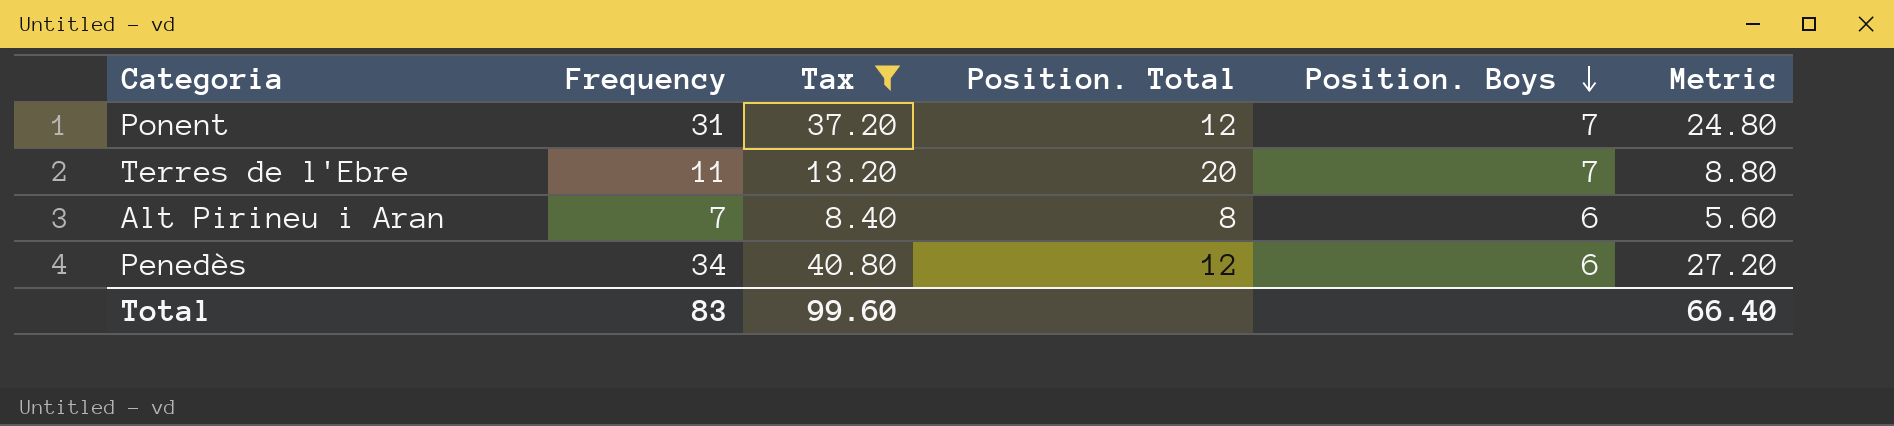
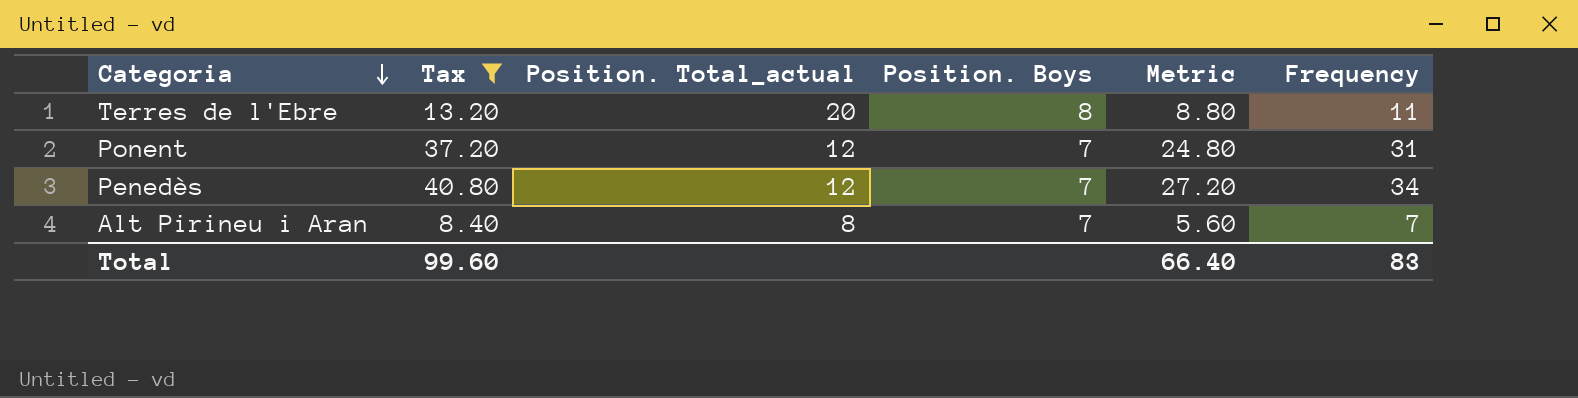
row order: Position. Boys descending -> Categoria descending
column name: Position. Total -> Position. Total_actual
column Frequency | position: 2 -> 6
Terres de l'Ebre | Position. Boys: 7 -> 8
Penedès | Position. Boys: 6 -> 7
Alt Pirineu i Aran | Position. Boys: 6 -> 7

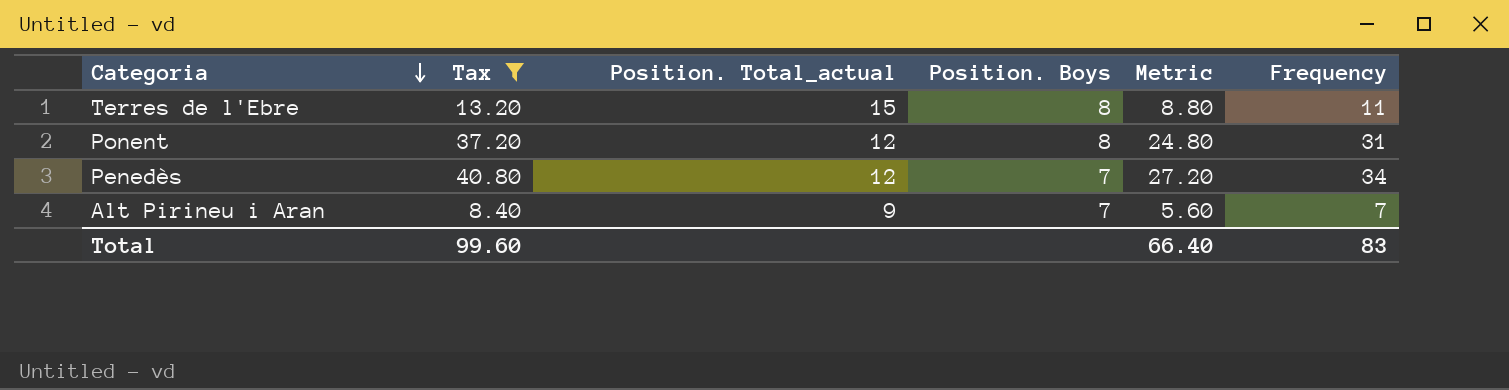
Terres de l'Ebre | Position. Total_actual: 20 -> 15
Ponent | Position. Boys: 7 -> 8
Alt Pirineu i Aran | Position. Total_actual: 8 -> 9

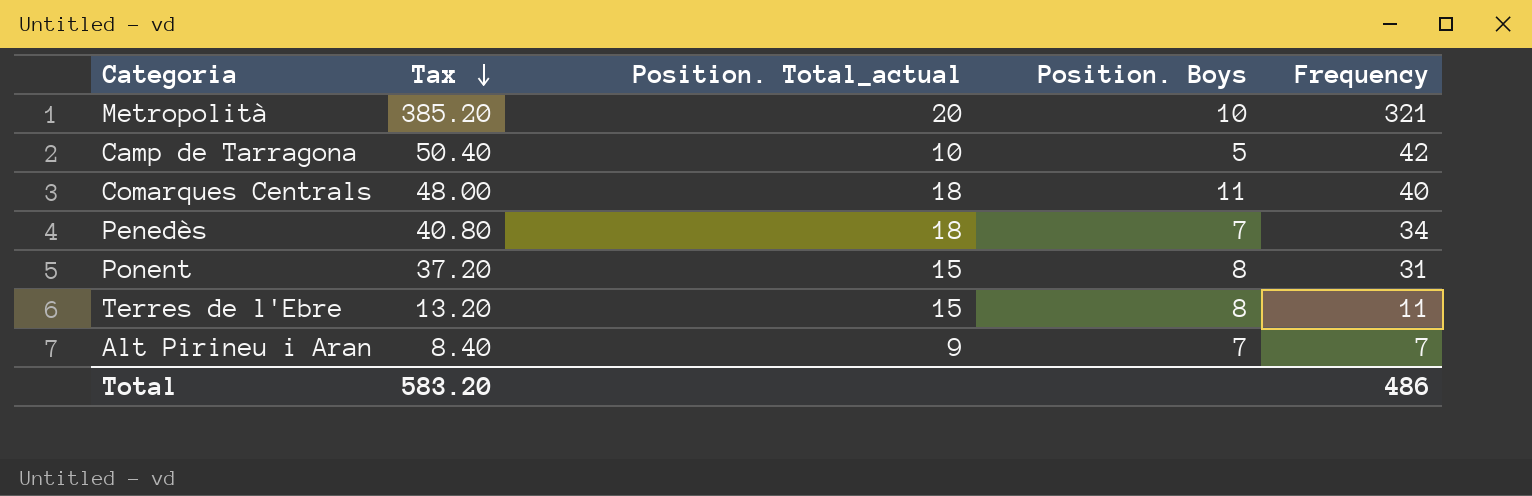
filter: Tax <= 40.80 -> none
row order: Categoria descending -> Tax descending
column Metric | formula: [Frequency] * 0.8 -> none
Penedès | Position. Total_actual: 12 -> 18
Ponent | Position. Total_actual: 12 -> 15
Total | Tax: 99.60 -> 583.20
Total | Frequency: 83 -> 486

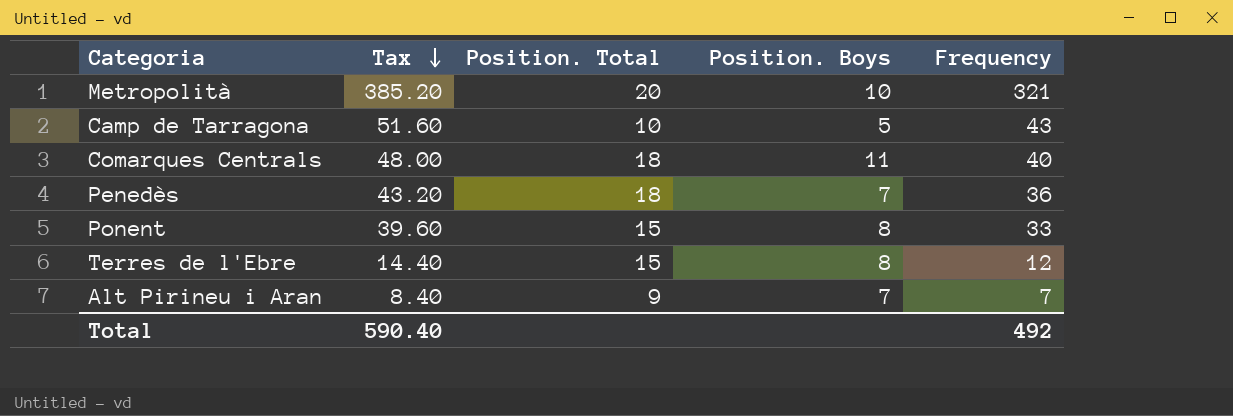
column name: Position. Total_actual -> Position. Total
Camp de Tarragona | Tax: 50.40 -> 51.60
Camp de Tarragona | Frequency: 42 -> 43
Penedès | Tax: 40.80 -> 43.20
Penedès | Frequency: 34 -> 36
Ponent | Tax: 37.20 -> 39.60
Ponent | Frequency: 31 -> 33
Terres de l'Ebre | Tax: 13.20 -> 14.40
Terres de l'Ebre | Frequency: 11 -> 12
Total | Tax: 583.20 -> 590.40
Total | Frequency: 486 -> 492

